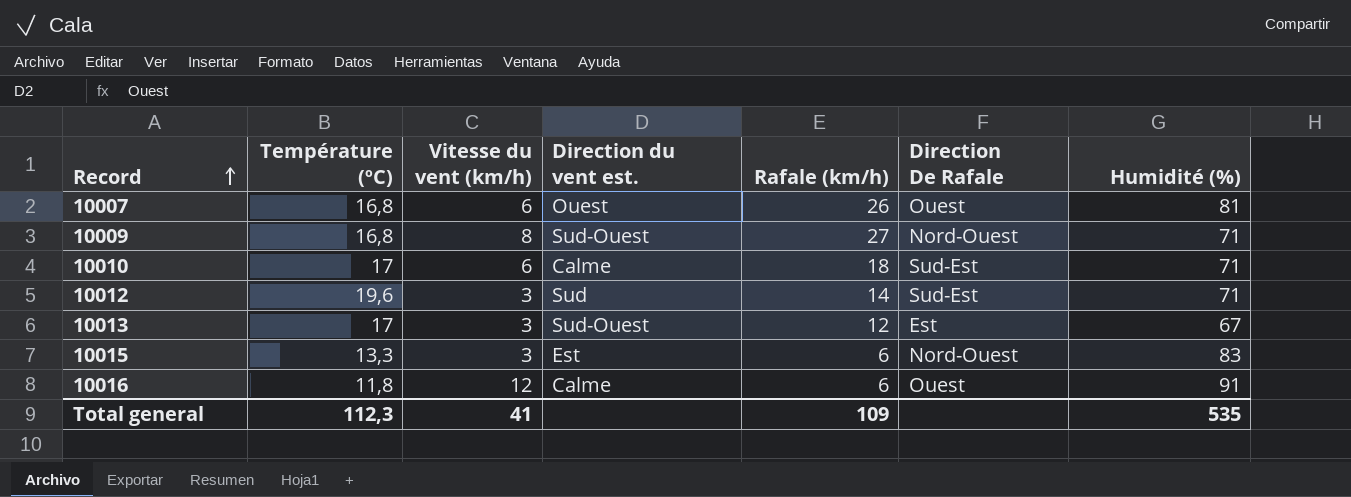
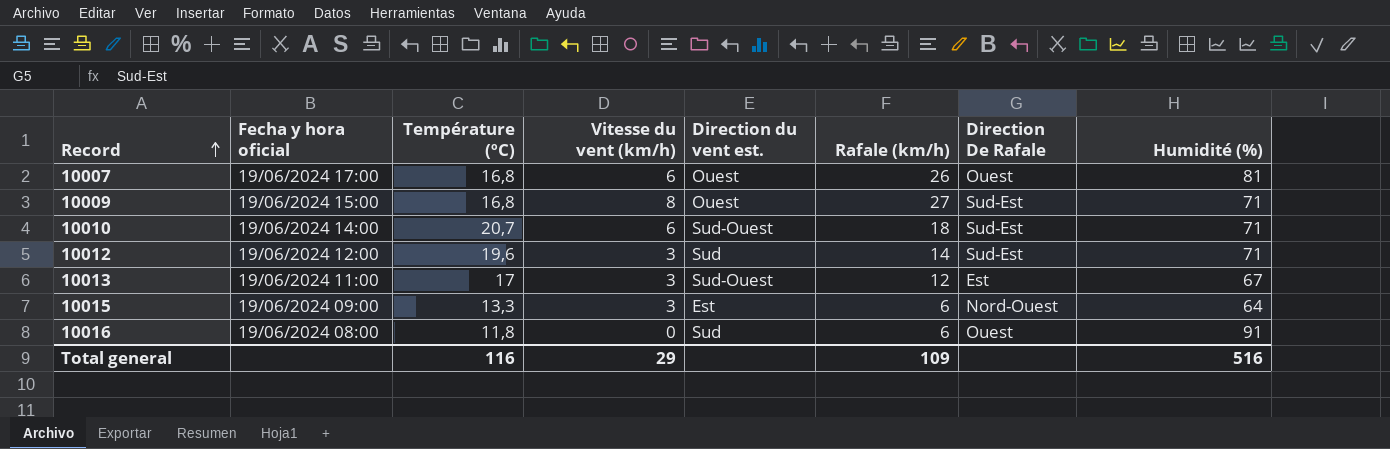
column Fecha y hora oficial | position: none -> 2
10009 | Direction du vent est.: Sud-Ouest -> Ouest
10009 | Direction De Rafale: Nord-Ouest -> Sud-Est
10010 | Température (ºC): 17 -> 20,7
10010 | Direction du vent est.: Calme -> Sud-Ouest
10015 | Humidité (%): 83 -> 64
10016 | Vitesse du vent (km/h): 12 -> 0
10016 | Direction du vent est.: Calme -> Sud
Total general | Température (ºC): 112,3 -> 116
Total general | Vitesse du vent (km/h): 41 -> 29
Total general | Humidité (%): 535 -> 516

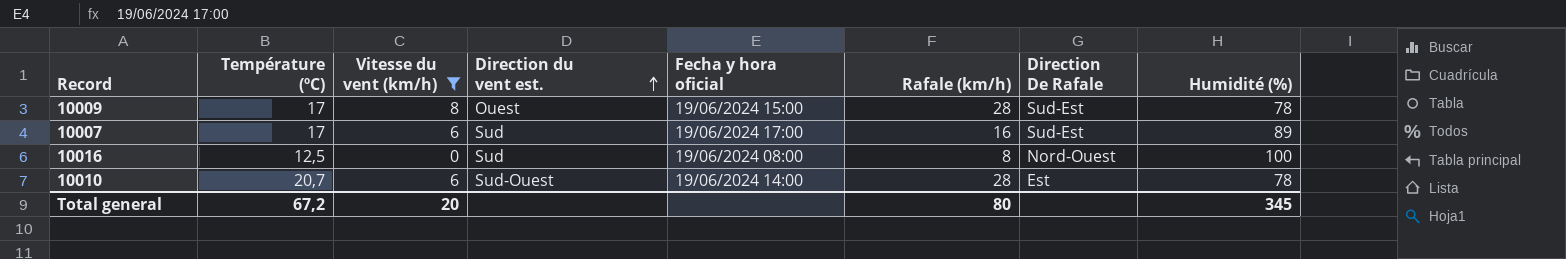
filter: none -> Vitesse du vent (km/h) != 3
row order: Record ascending -> Direction du vent est. ascending
column Fecha y hora oficial | position: 2 -> 5
10009 | Température (ºC): 16,8 -> 17
10009 | Rafale (km/h): 27 -> 28
10009 | Humidité (%): 71 -> 78
10007 | Température (ºC): 16,8 -> 17
10007 | Direction du vent est.: Ouest -> Sud
10007 | Rafale (km/h): 26 -> 16
10007 | Direction De Rafale: Ouest -> Sud-Est
10007 | Humidité (%): 81 -> 89
10016 | Température (ºC): 11,8 -> 12,5
10016 | Rafale (km/h): 6 -> 8
10016 | Direction De Rafale: Ouest -> Nord-Ouest
10016 | Humidité (%): 91 -> 100
10010 | Rafale (km/h): 18 -> 28
10010 | Direction De Rafale: Sud-Est -> Est
10010 | Humidité (%): 71 -> 78
Total general | Température (ºC): 116 -> 67,2
Total general | Vitesse du vent (km/h): 29 -> 20
Total general | Rafale (km/h): 109 -> 80
Total general | Humidité (%): 516 -> 345

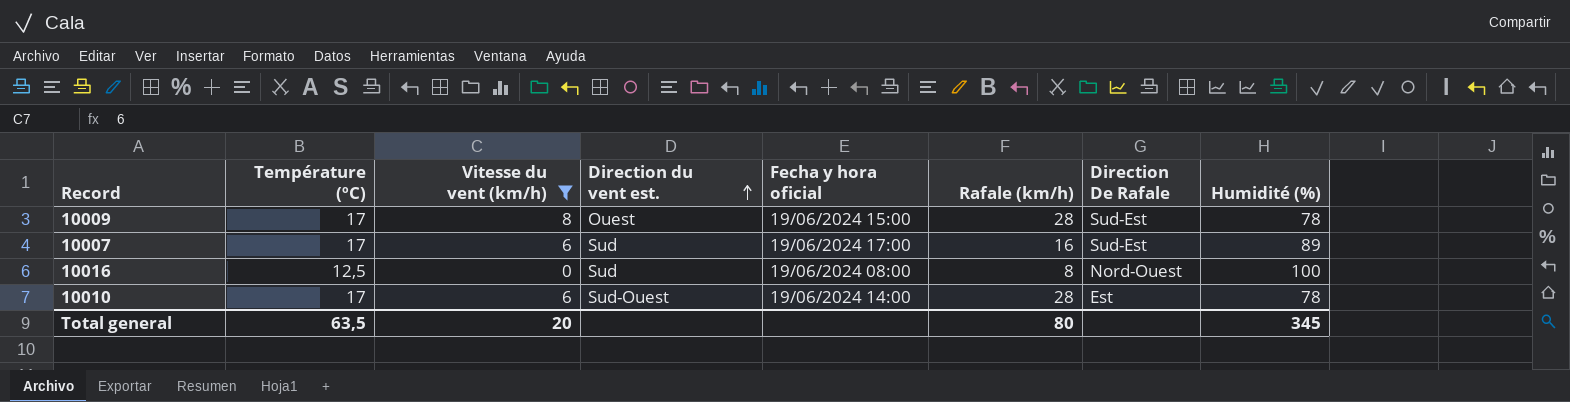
10010 | Température (ºC): 20,7 -> 17
Total general | Température (ºC): 67,2 -> 63,5

